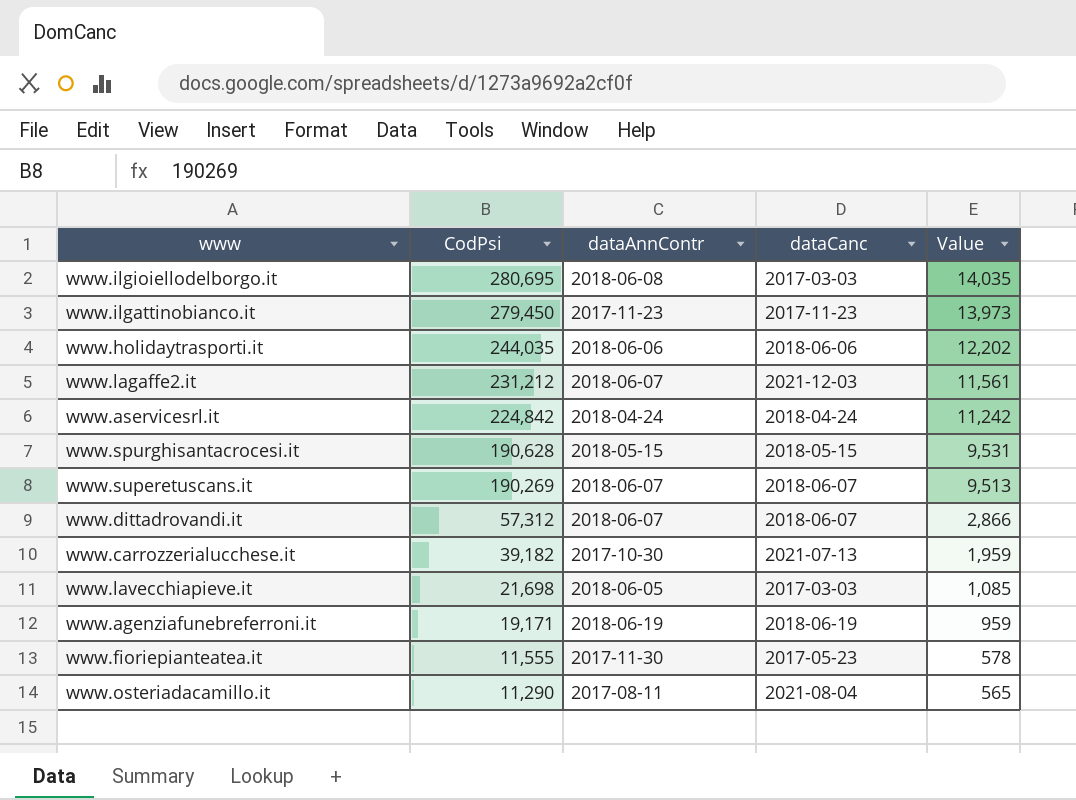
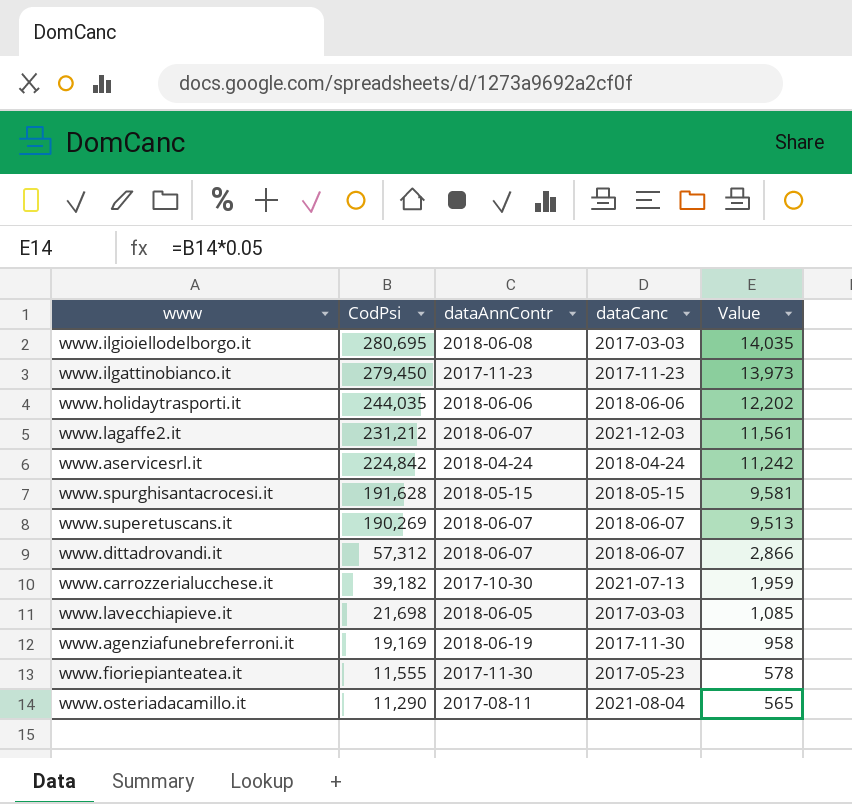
www.spurghisantacrocesi.it | CodPsi: 190,628 -> 191,628
www.spurghisantacrocesi.it | Value: 9,531 -> 9,581
www.agenziafunebreferroni.it | CodPsi: 19,171 -> 19,169
www.agenziafunebreferroni.it | dataCanc: 2018-06-19 -> 2017-11-30
www.agenziafunebreferroni.it | Value: 959 -> 958

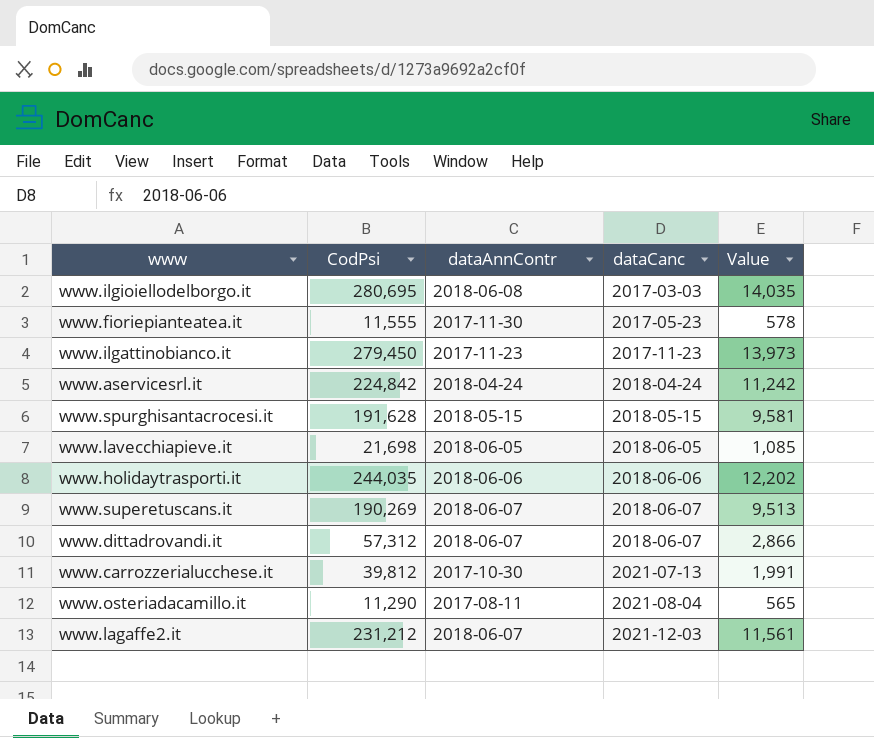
row order: CodPsi descending -> dataCanc ascending
row www.agenziafunebreferroni.it: 19,169 | 2018-06-19 | 2017-11-30 | 958 -> none
www.lavecchiapieve.it | dataCanc: 2017-03-03 -> 2018-06-05
www.carrozzerialucchese.it | CodPsi: 39,182 -> 39,812
www.carrozzerialucchese.it | Value: 1,959 -> 1,991

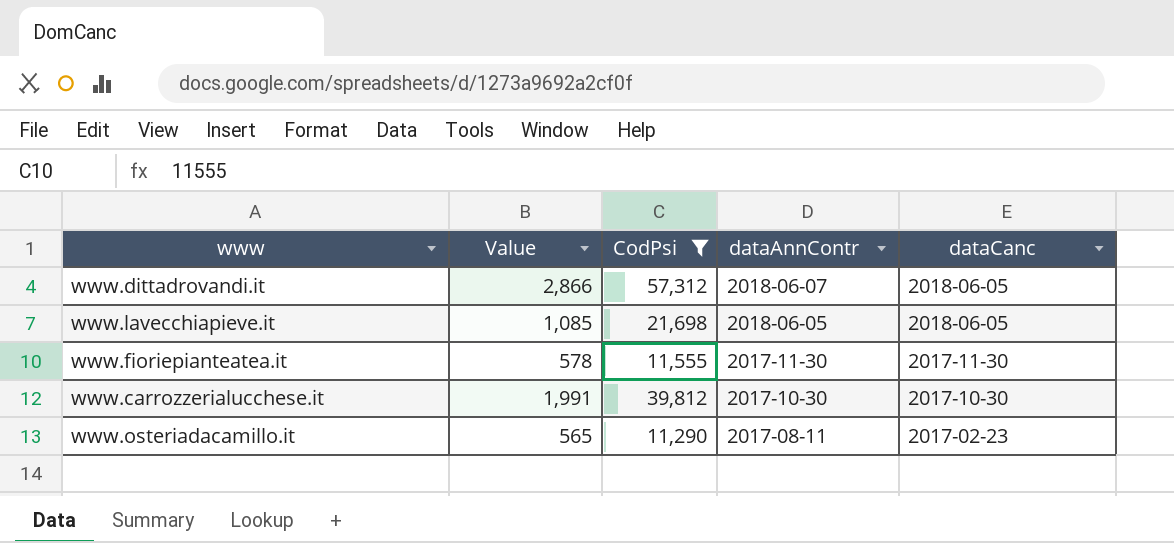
filter: none -> CodPsi <= 57,312
row order: dataCanc ascending -> dataAnnContr descending
column Value | position: 5 -> 2
www.dittadrovandi.it | dataCanc: 2018-06-07 -> 2018-06-05
www.fioriepianteatea.it | dataCanc: 2017-05-23 -> 2017-11-30
www.carrozzerialucchese.it | dataCanc: 2021-07-13 -> 2017-10-30
www.osteriadacamillo.it | dataCanc: 2021-08-04 -> 2017-02-23

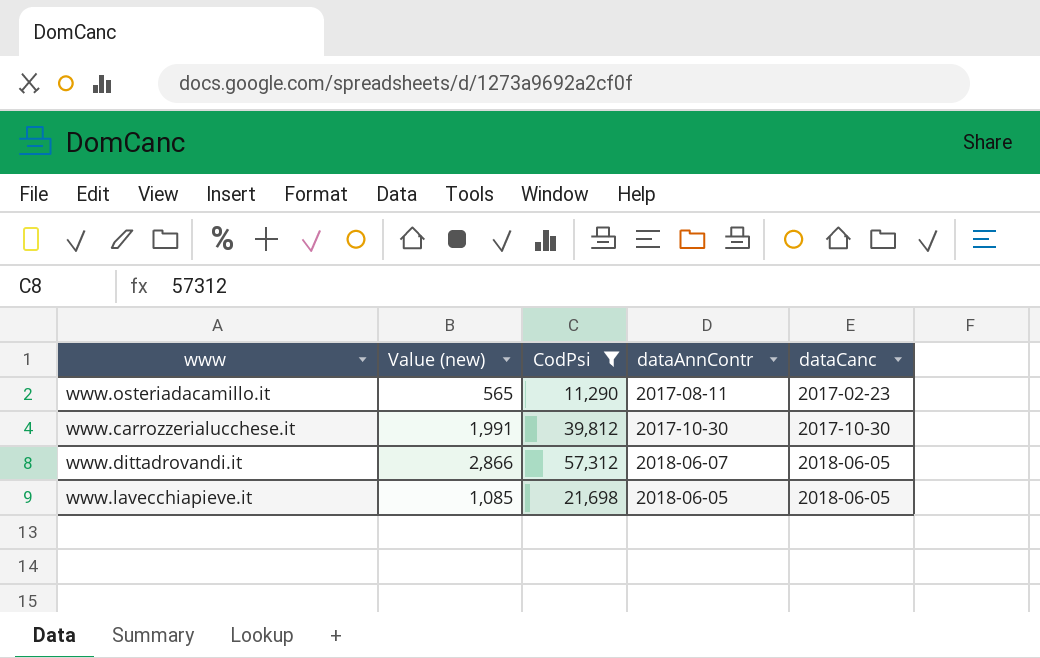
row order: dataAnnContr descending -> dataCanc ascending
column name: Value -> Value (new)
row www.fioriepianteatea.it: 578 | 11,555 | 2017-11-30 | 2017-11-30 -> none

